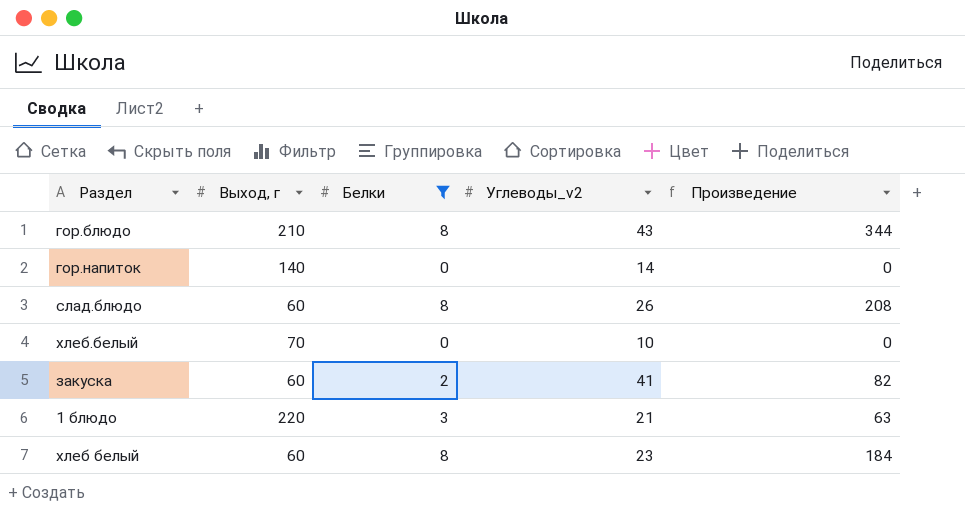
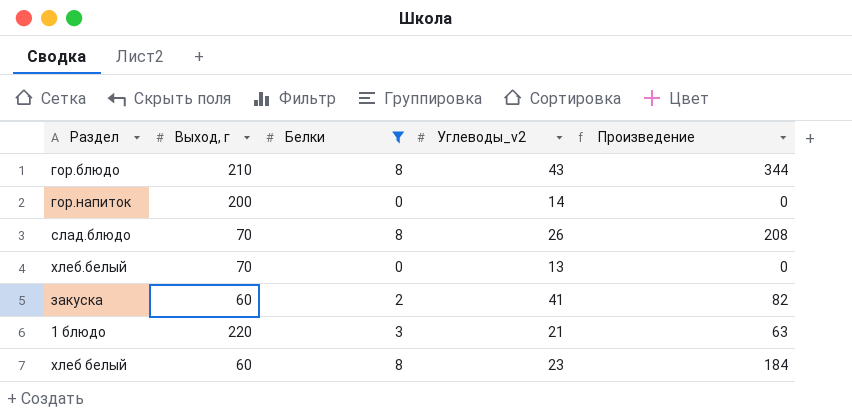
гор.напиток | Выход, г: 140 -> 200
слад.блюдо | Выход, г: 60 -> 70
хлеб.белый | Углеводы_v2: 10 -> 13

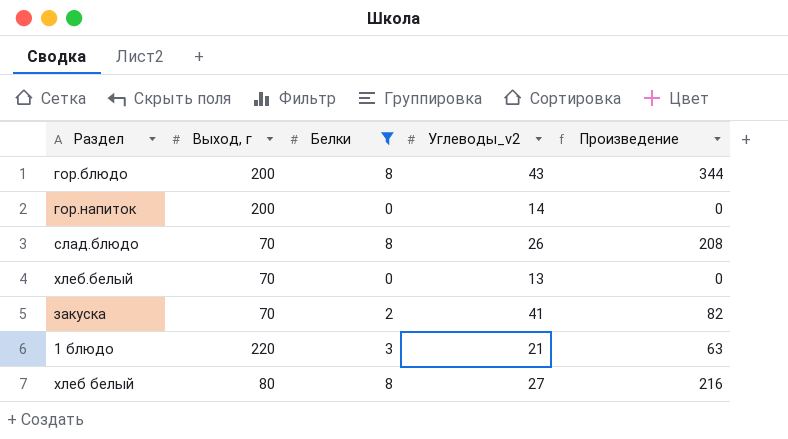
гор.блюдо | Выход, г: 210 -> 200
закуска | Выход, г: 60 -> 70
хлеб белый | Выход, г: 60 -> 80
хлеб белый | Углеводы_v2: 23 -> 27
хлеб белый | Произведение: 184 -> 216

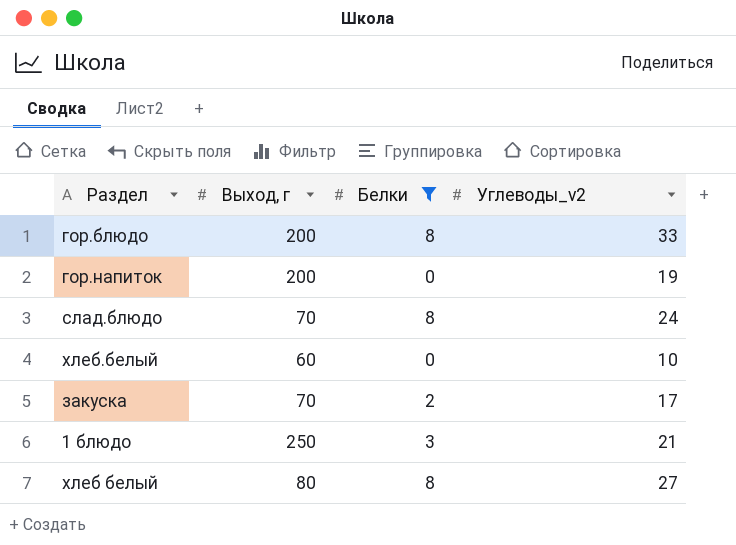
column Произведение | formula: [Белки] * [Углеводы_v2] -> none
гор.блюдо | Углеводы_v2: 43 -> 33
гор.напиток | Углеводы_v2: 14 -> 19
слад.блюдо | Углеводы_v2: 26 -> 24
хлеб.белый | Выход, г: 70 -> 60
хлеб.белый | Углеводы_v2: 13 -> 10
закуска | Углеводы_v2: 41 -> 17
1 блюдо | Выход, г: 220 -> 250

